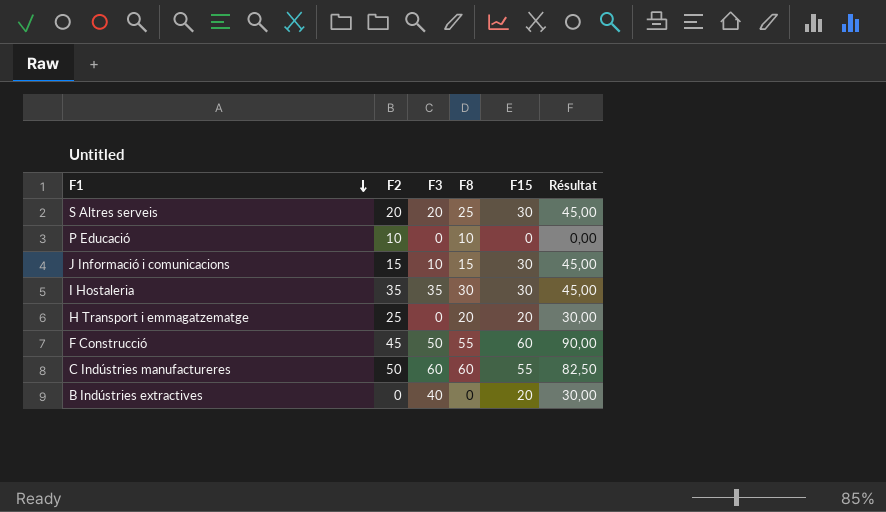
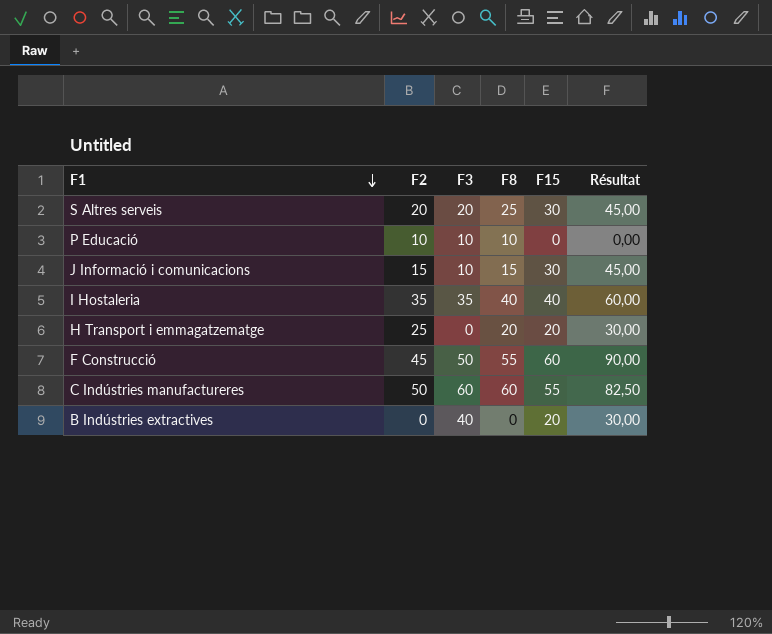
P Educació | F3: 0 -> 10
I Hostaleria | F8: 30 -> 40
I Hostaleria | F15: 30 -> 40
I Hostaleria | Résultat: 45,00 -> 60,00

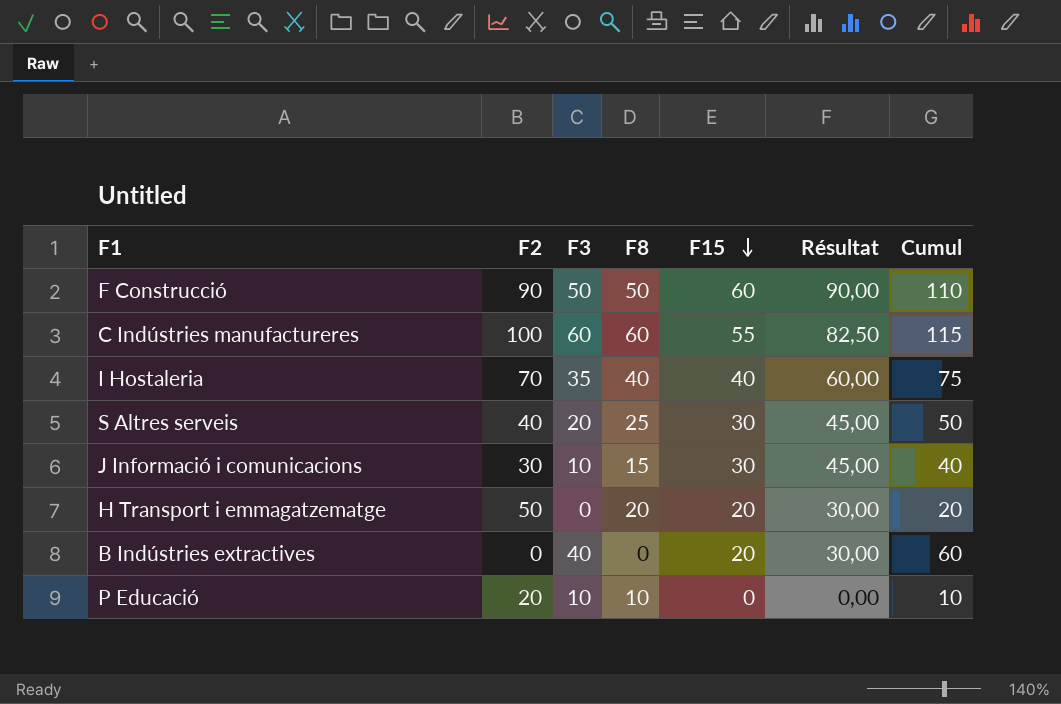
row order: F1 descending -> F15 descending
column Cumul | formula: none -> [F3] + [F15]
F Construcció | F2: 45 -> 90
F Construcció | F8: 55 -> 50
C Indústries manufactureres | F2: 50 -> 100
I Hostaleria | F2: 35 -> 70
S Altres serveis | F2: 20 -> 40
J Informació i comunicacions | F2: 15 -> 30
H Transport i emmagatzematge | F2: 25 -> 50
P Educació | F2: 10 -> 20

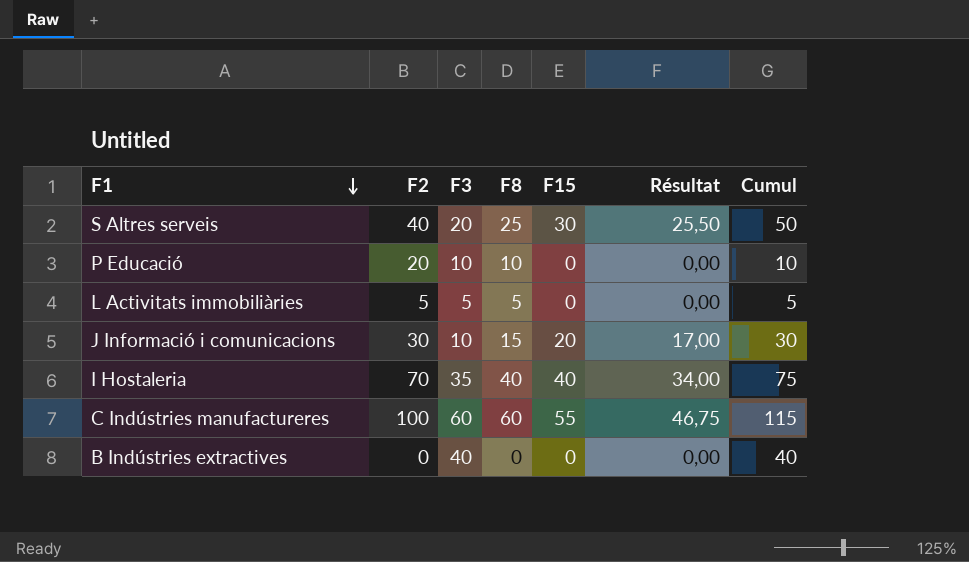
row order: F15 descending -> F1 descending
column Résultat | formula: [F15] * 1,5 -> [F15] * 0,85
row F Construcció: 90 | 50 | 50 | 60 | 90,00 | 110 -> none
row H Transport i emmagatzematge: 50 | 0 | 20 | 20 | 30,00 | 20 -> none
row L Activitats immobiliàries: none -> 5 | 5 | 5 | 0 | 0,00 | 5
J Informació i comunicacions | F15: 30 -> 20
J Informació i comunicacions | Cumul: 40 -> 30
B Indústries extractives | F15: 20 -> 0
B Indústries extractives | Cumul: 60 -> 40

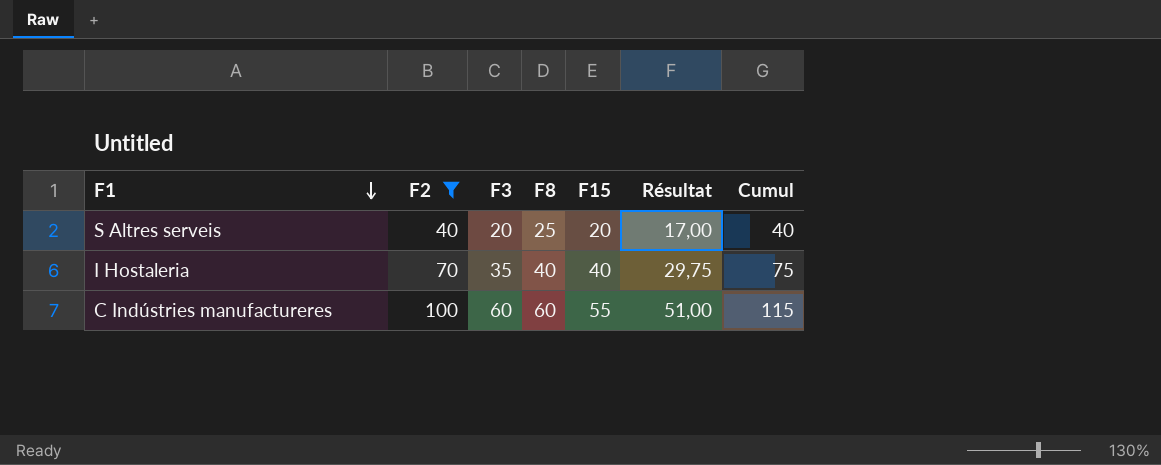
filter: none -> F2 >= 40
column Résultat | formula: [F15] * 0,85 -> [F3] * 0,85
S Altres serveis | F15: 30 -> 20
S Altres serveis | Cumul: 50 -> 40

